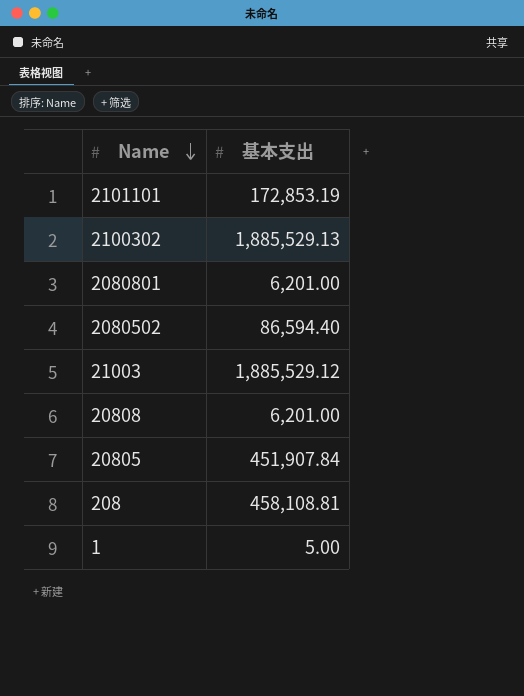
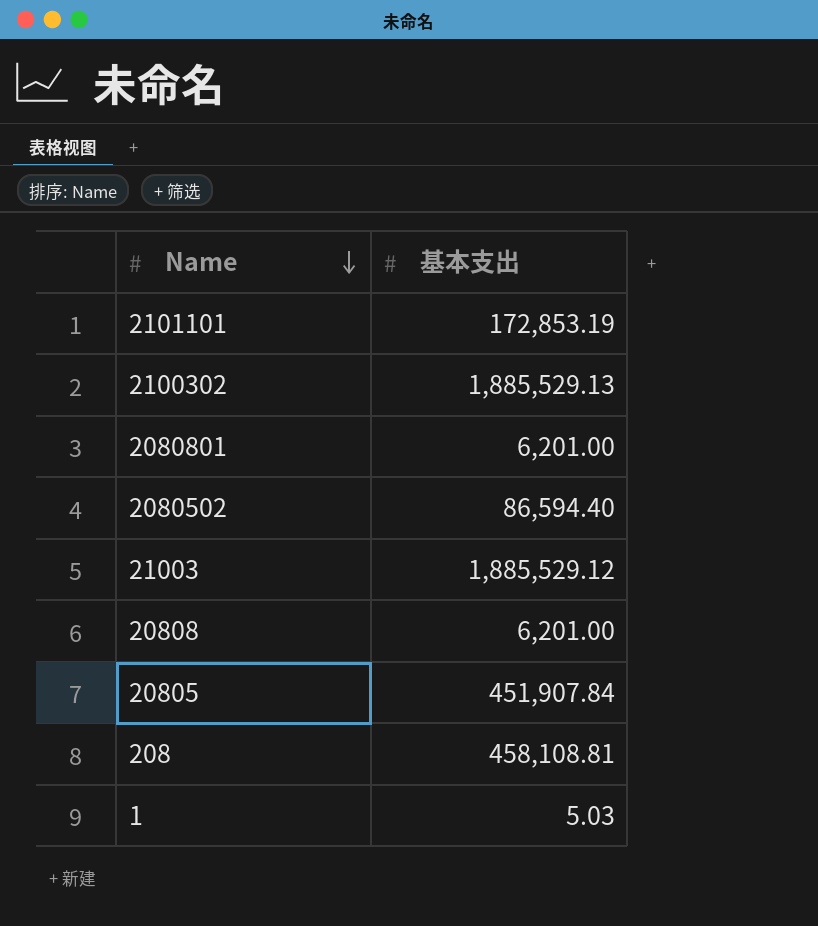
1 | 基本支出: 5.00 -> 5.03

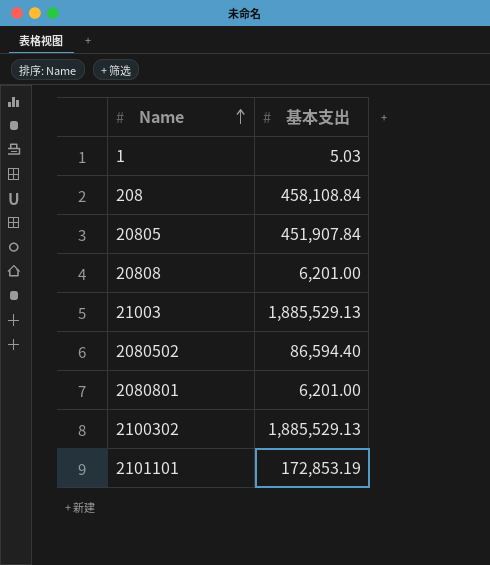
row order: Name descending -> Name ascending
208 | 基本支出: 458,108.81 -> 458,108.84
21003 | 基本支出: 1,885,529.12 -> 1,885,529.13

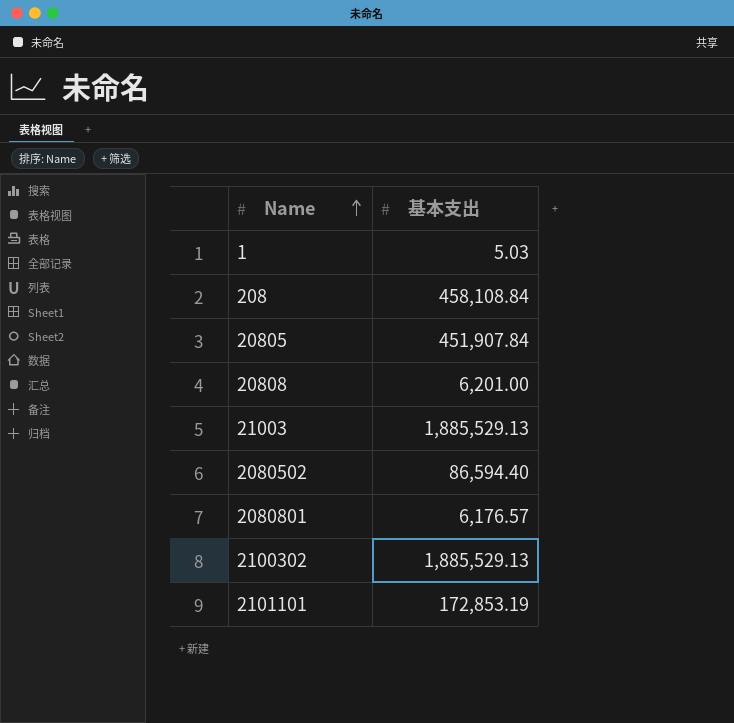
2080801 | 基本支出: 6,201.00 -> 6,176.57

